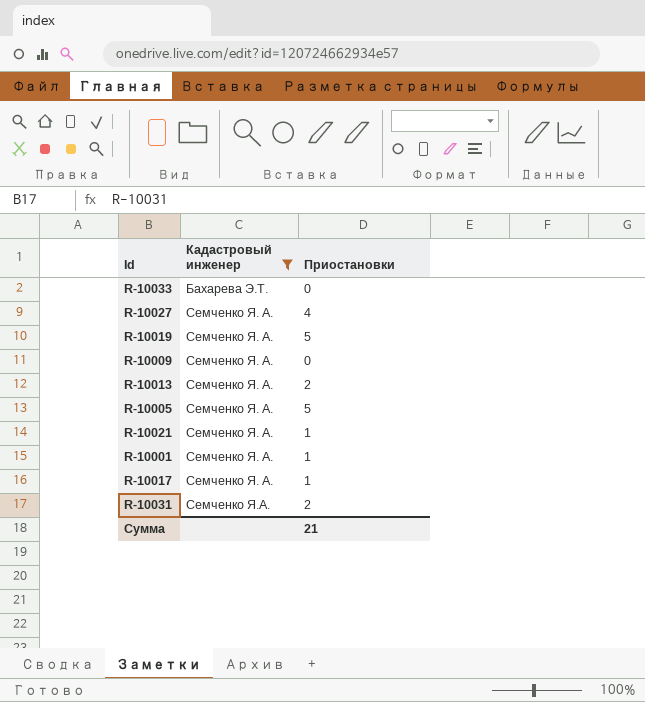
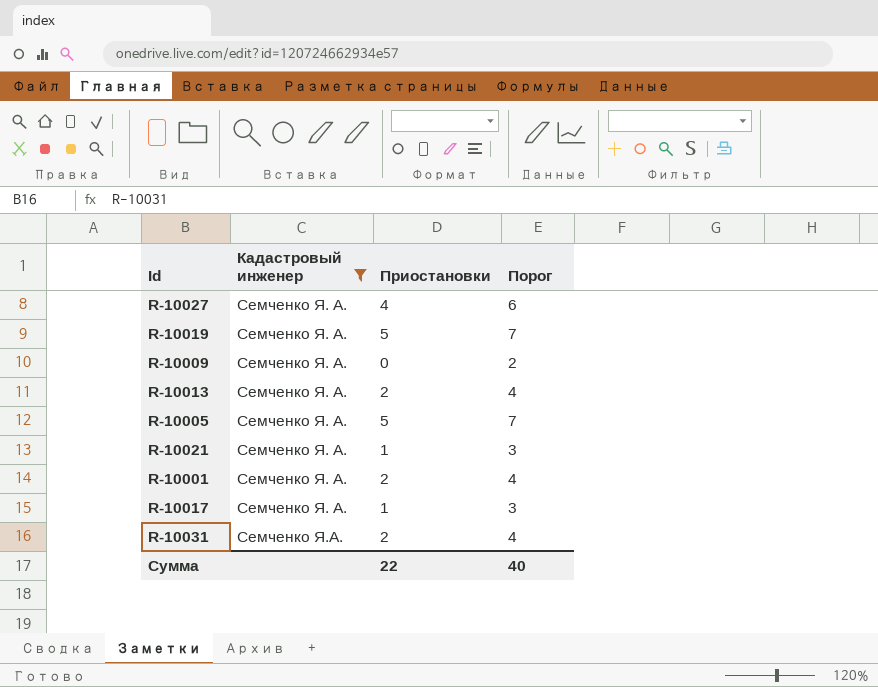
column Порог | formula: none -> [Приостановки] + 2
row R-10033: Бахарева Э.Т. | 0 -> none
R-10001 | Приостановки: 1 -> 2
Сумма | Приостановки: 21 -> 22

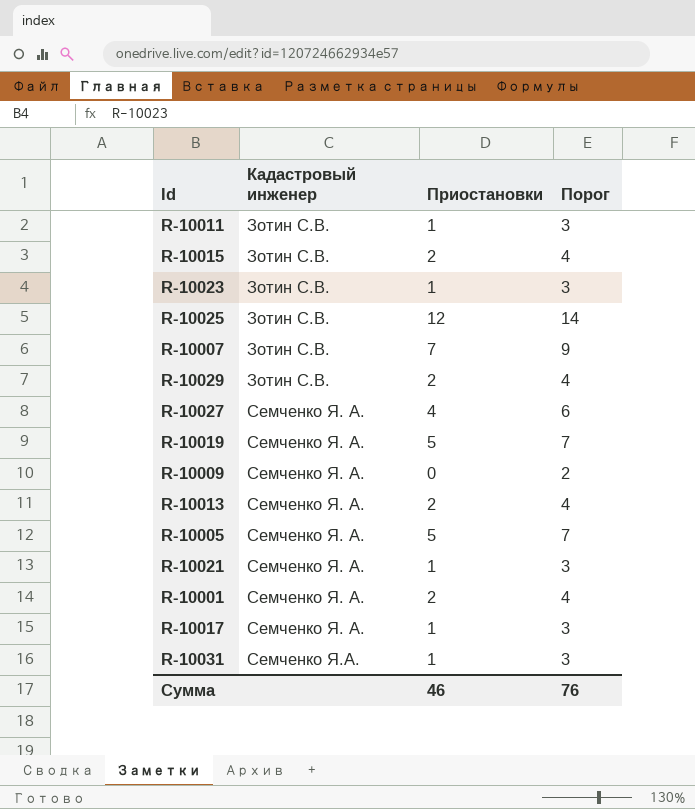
filter: Кадастровый инженер != Зотин С.В. -> none
R-10031 | Приостановки: 2 -> 1
R-10031 | Порог: 4 -> 3
Сумма | Приостановки: 22 -> 46
Сумма | Порог: 40 -> 76

